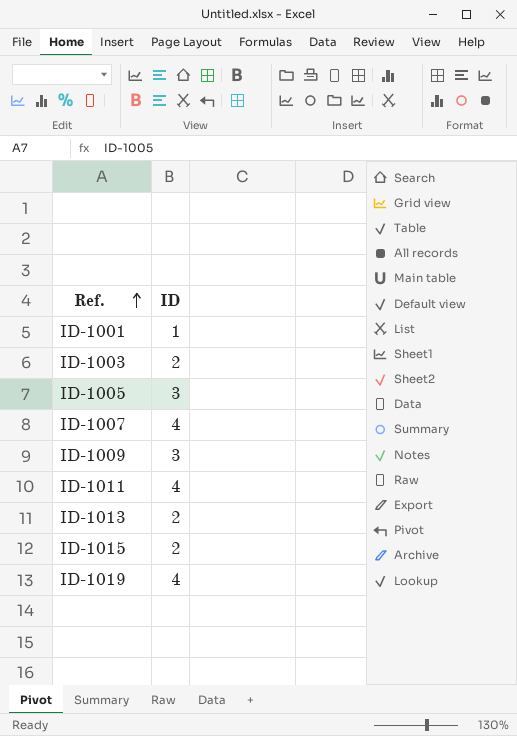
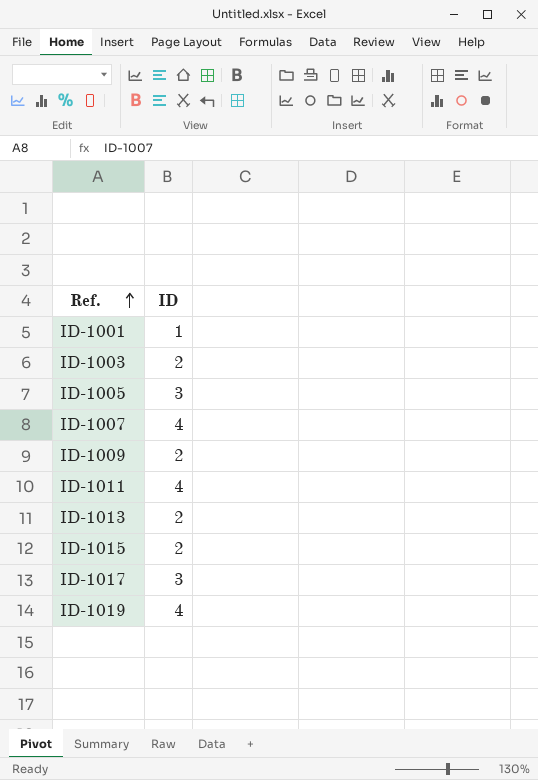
ID-1009 | ID: 3 -> 2
row ID-1017: none -> 3

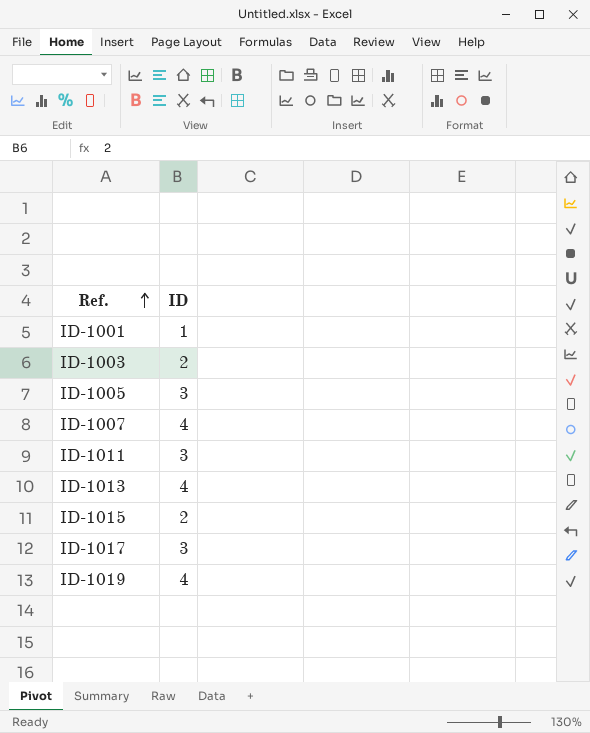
row ID-1009: 2 -> none
ID-1011 | ID: 4 -> 3
ID-1013 | ID: 2 -> 4

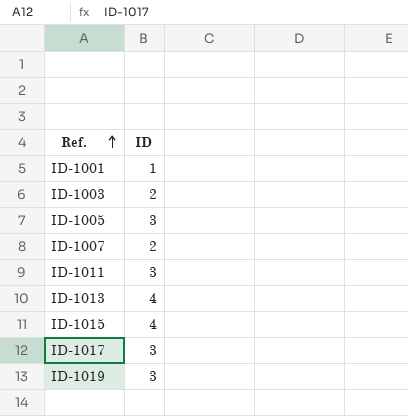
ID-1007 | ID: 4 -> 2
ID-1015 | ID: 2 -> 4
ID-1019 | ID: 4 -> 3

